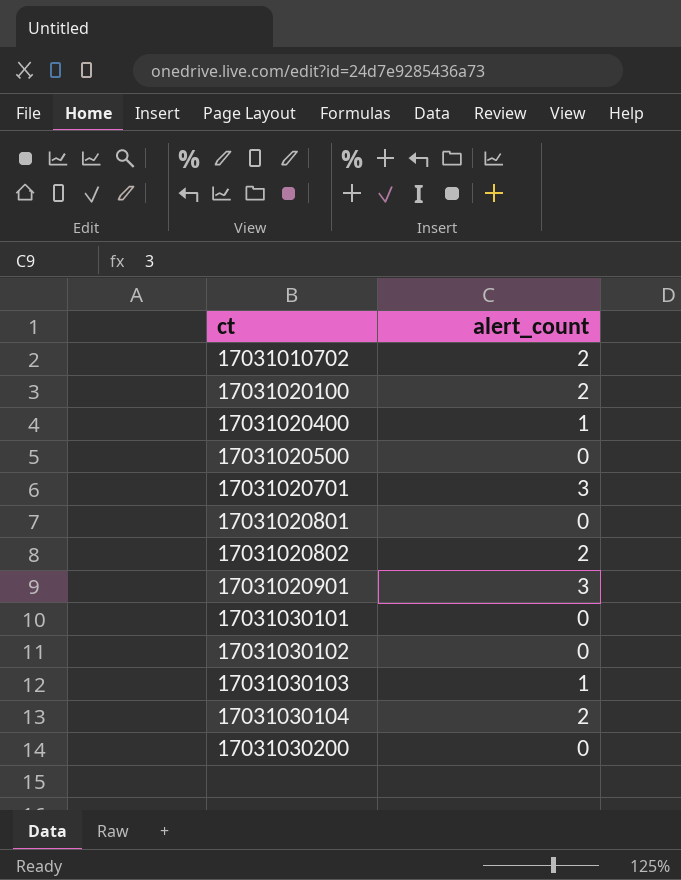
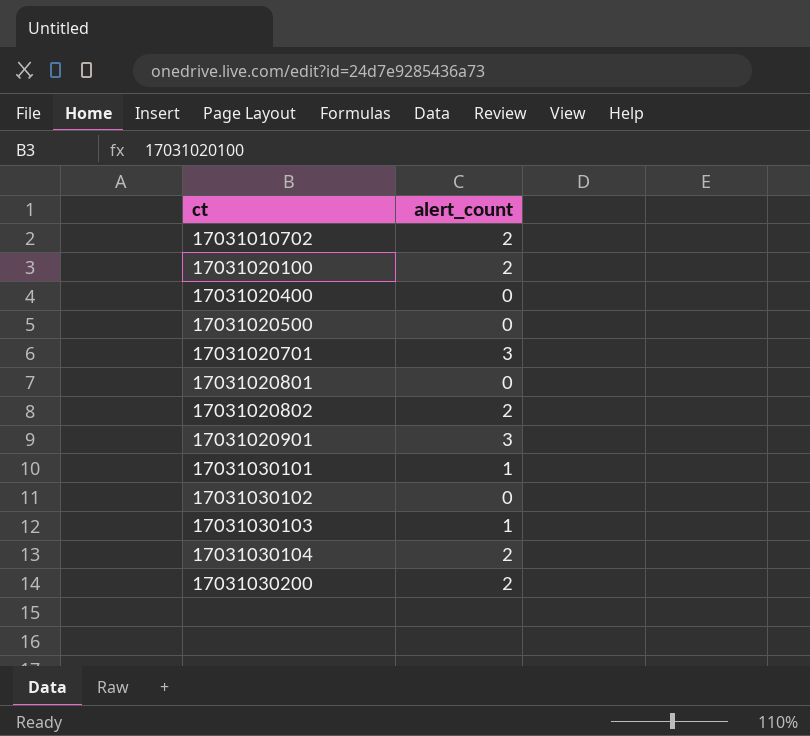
17031020400 | alert_count: 1 -> 0
17031030101 | alert_count: 0 -> 1
17031030200 | alert_count: 0 -> 2

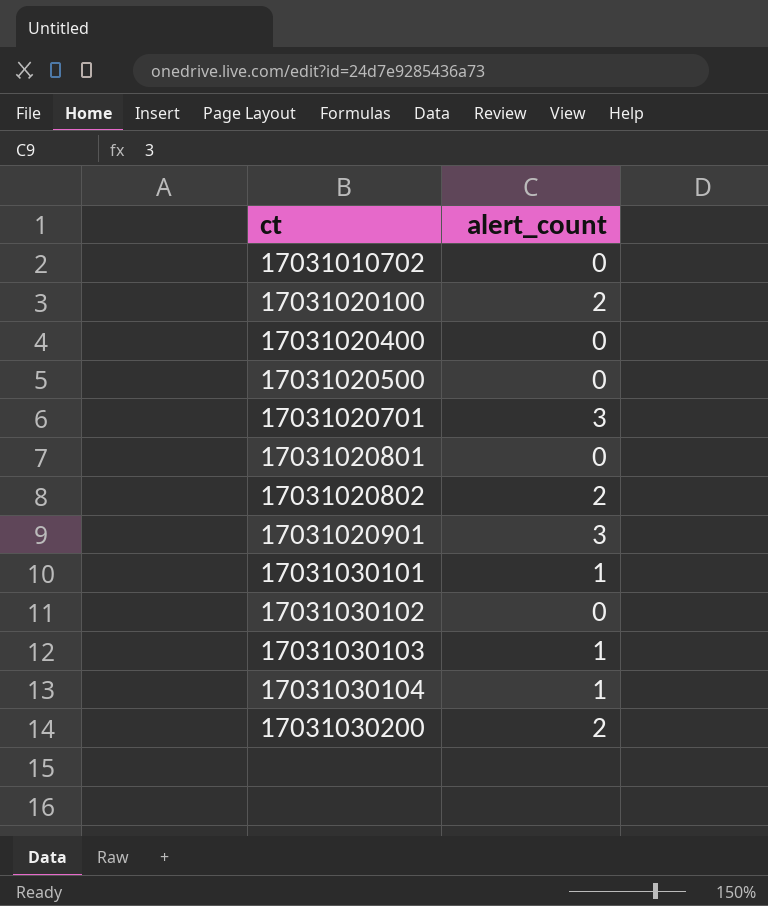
17031010702 | alert_count: 2 -> 0
17031030104 | alert_count: 2 -> 1

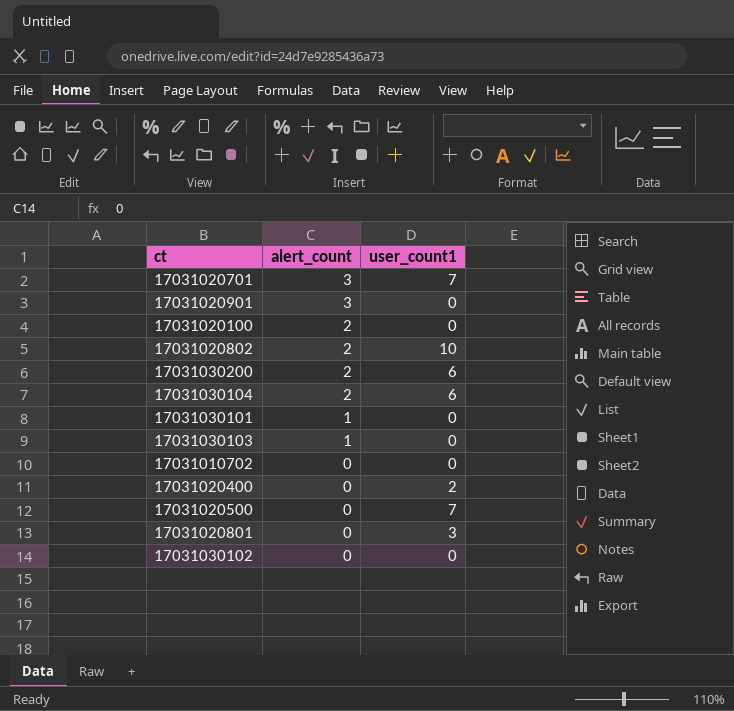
row order: ct ascending -> alert_count descending
column user_count1 | position: none -> 3
17031030104 | alert_count: 1 -> 2

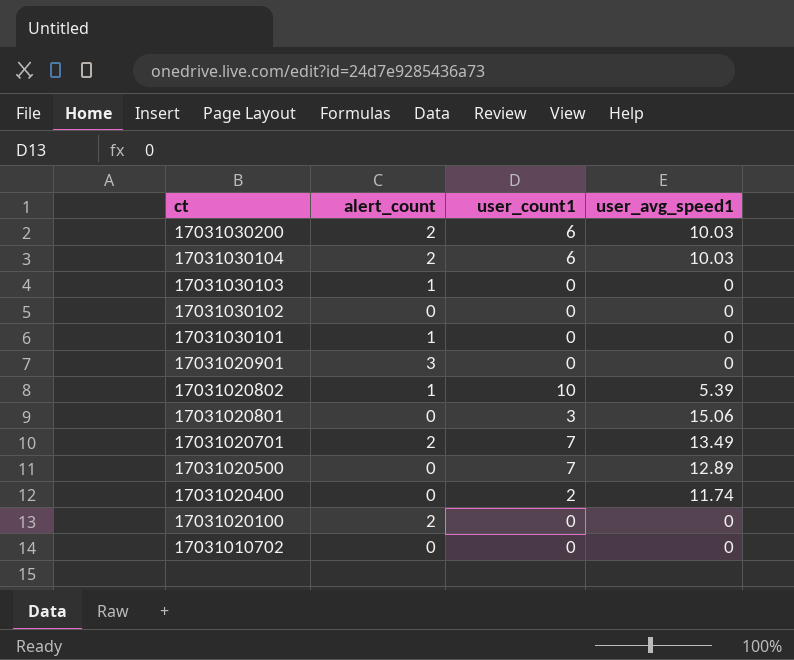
row order: alert_count descending -> ct descending
column user_avg_speed1 | position: none -> 4
17031020802 | alert_count: 2 -> 1
17031020701 | alert_count: 3 -> 2

